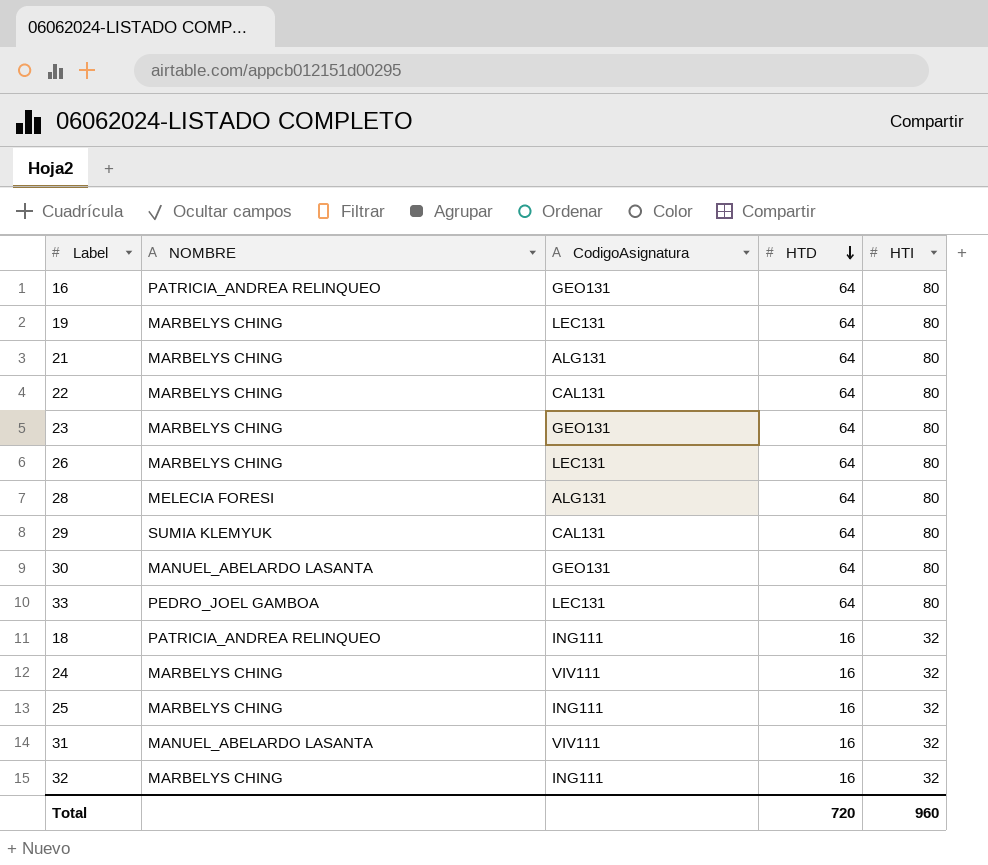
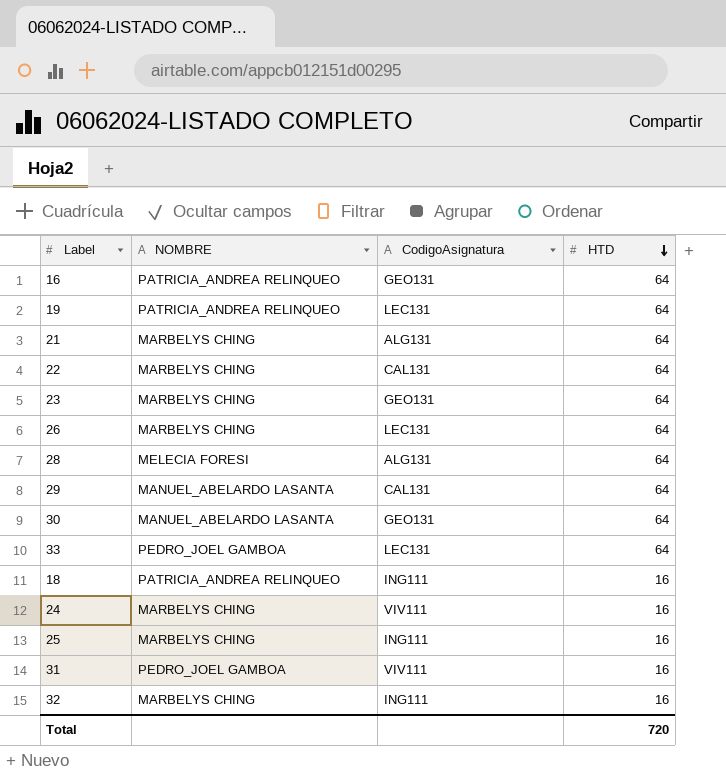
column HTI | position: 5 -> none
19 | NOMBRE: MARBELYS CHING -> PATRICIA_ANDREA RELINQUEO
29 | NOMBRE: SUMIA KLEMYUK -> MANUEL_ABELARDO LASANTA
31 | NOMBRE: MANUEL_ABELARDO LASANTA -> PEDRO_JOEL GAMBOA

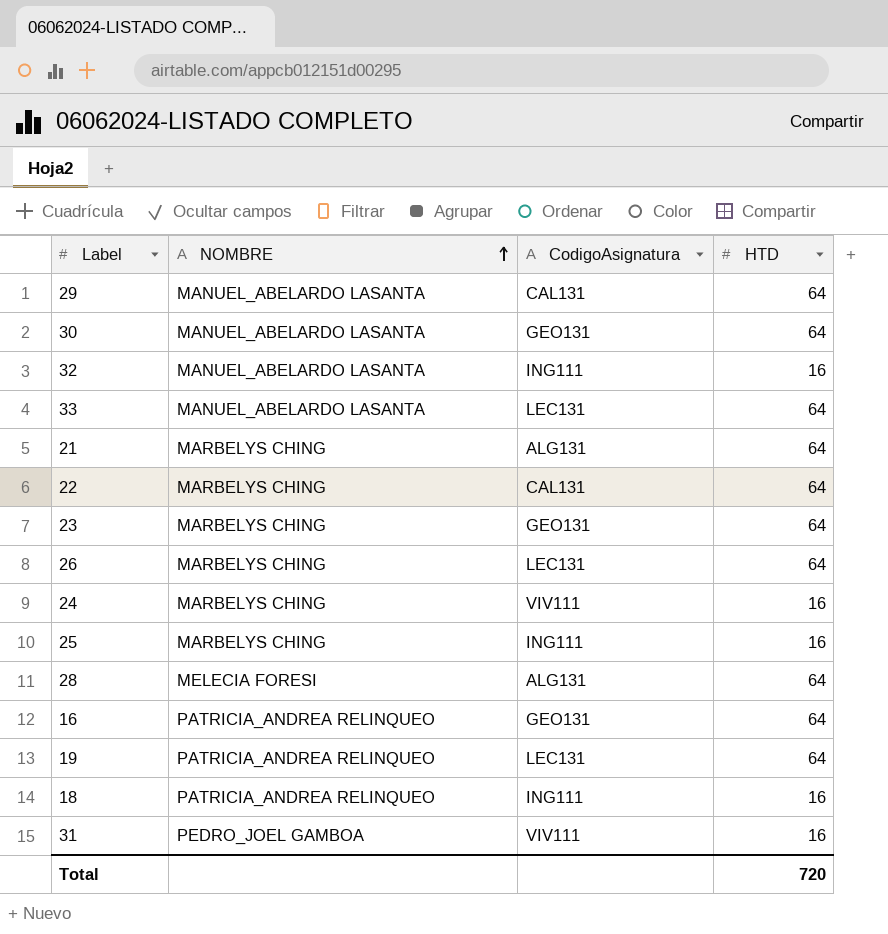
row order: HTD descending -> NOMBRE ascending
32 | NOMBRE: MARBELYS CHING -> MANUEL_ABELARDO LASANTA
33 | NOMBRE: PEDRO_JOEL GAMBOA -> MANUEL_ABELARDO LASANTA

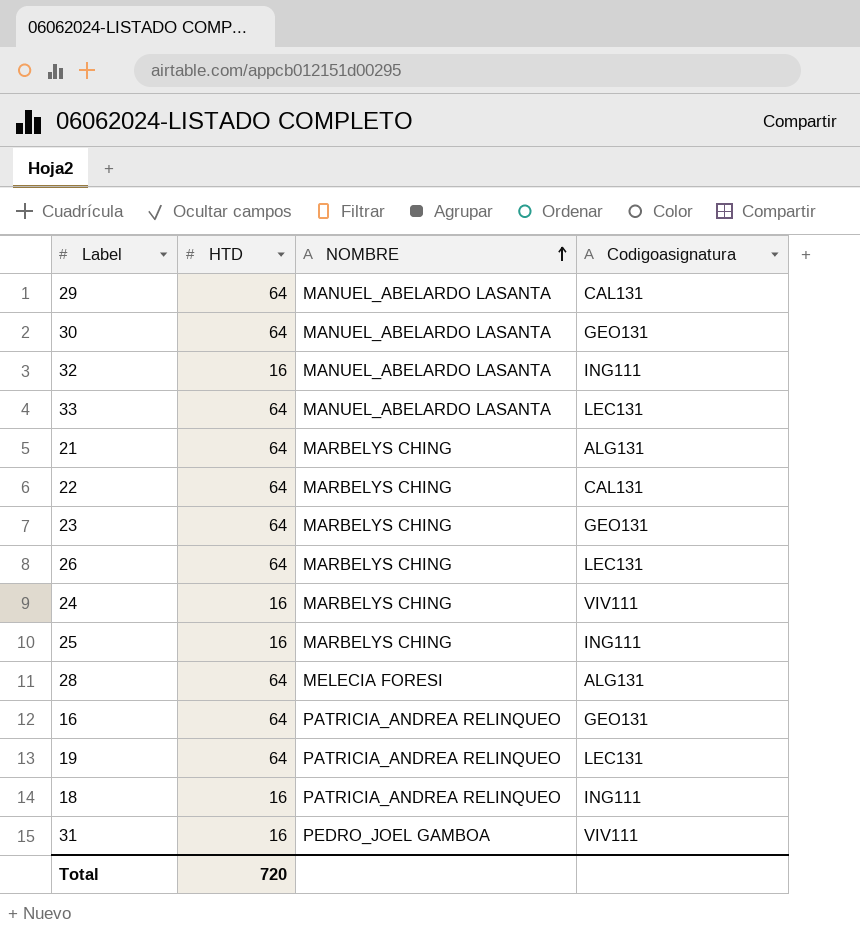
column HTD | position: 4 -> 2
column name: CodigoAsignatura -> Codigoasignatura

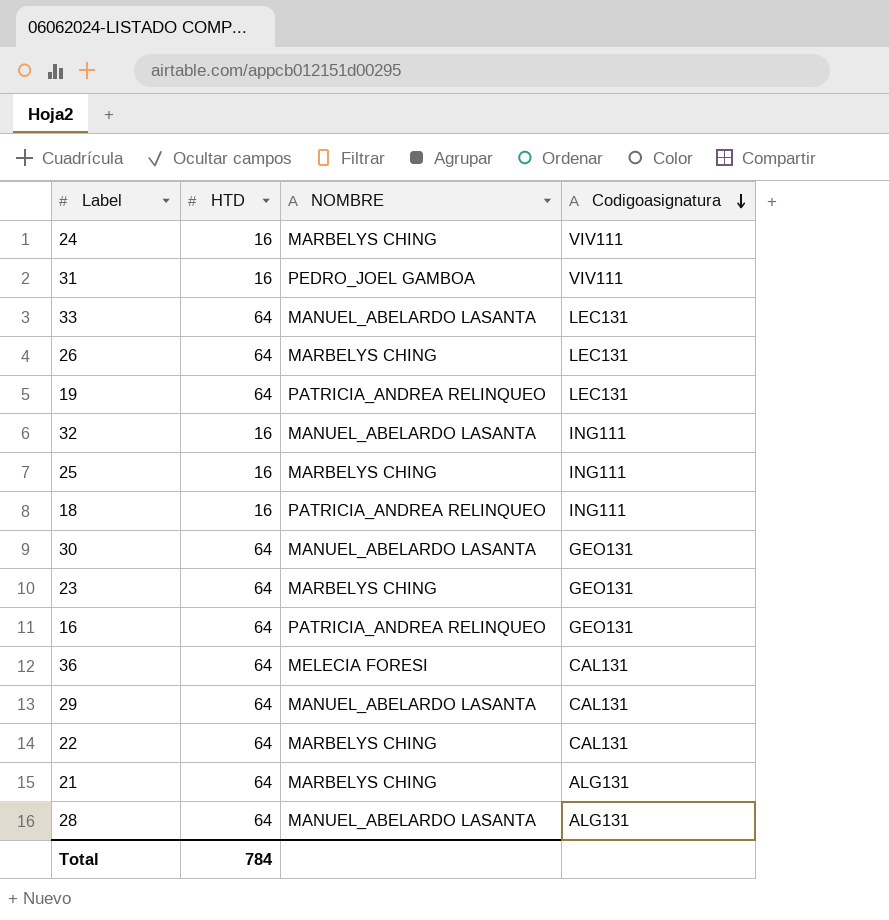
row order: NOMBRE ascending -> Codigoasignatura descending
row 36: none -> 64 | MELECIA FORESI | CAL131
28 | NOMBRE: MELECIA FORESI -> MANUEL_ABELARDO LASANTA
Total | HTD: 720 -> 784

